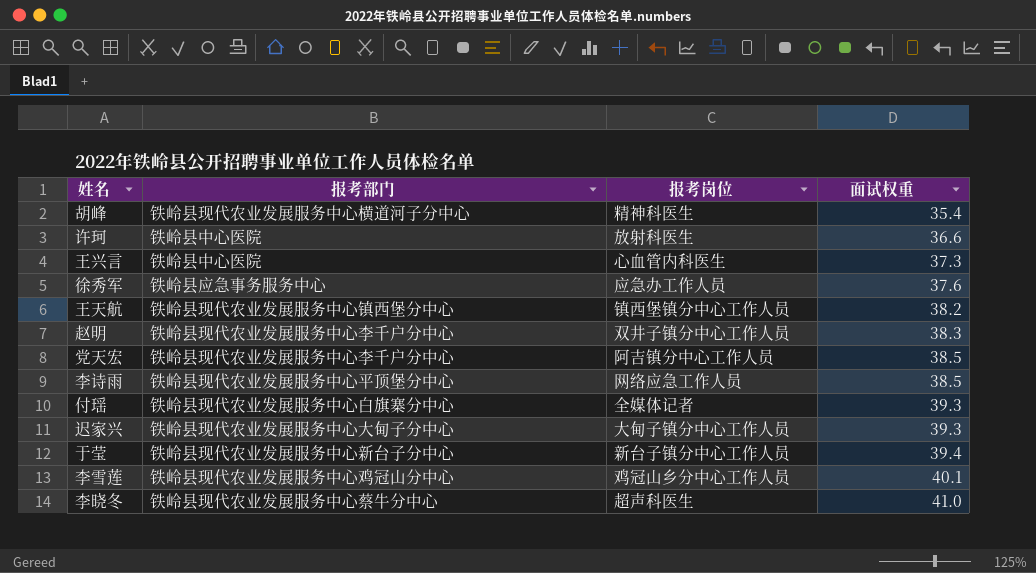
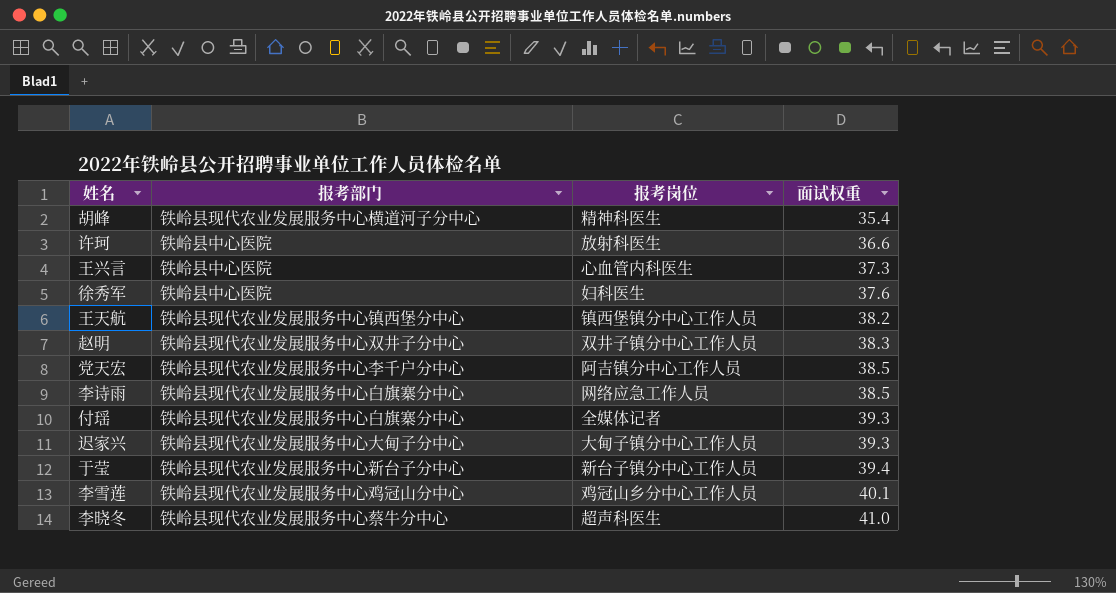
徐秀军 | 报考部门: 铁岭县应急事务服务中心 -> 铁岭县中心医院
徐秀军 | 报考岗位: 应急办工作人员 -> 妇科医生
赵明 | 报考部门: 铁岭县现代农业发展服务中心李千户分中心 -> 铁岭县现代农业发展服务中心双井子分中心
李诗雨 | 报考部门: 铁岭县现代农业发展服务中心平顶堡分中心 -> 铁岭县现代农业发展服务中心白旗寨分中心

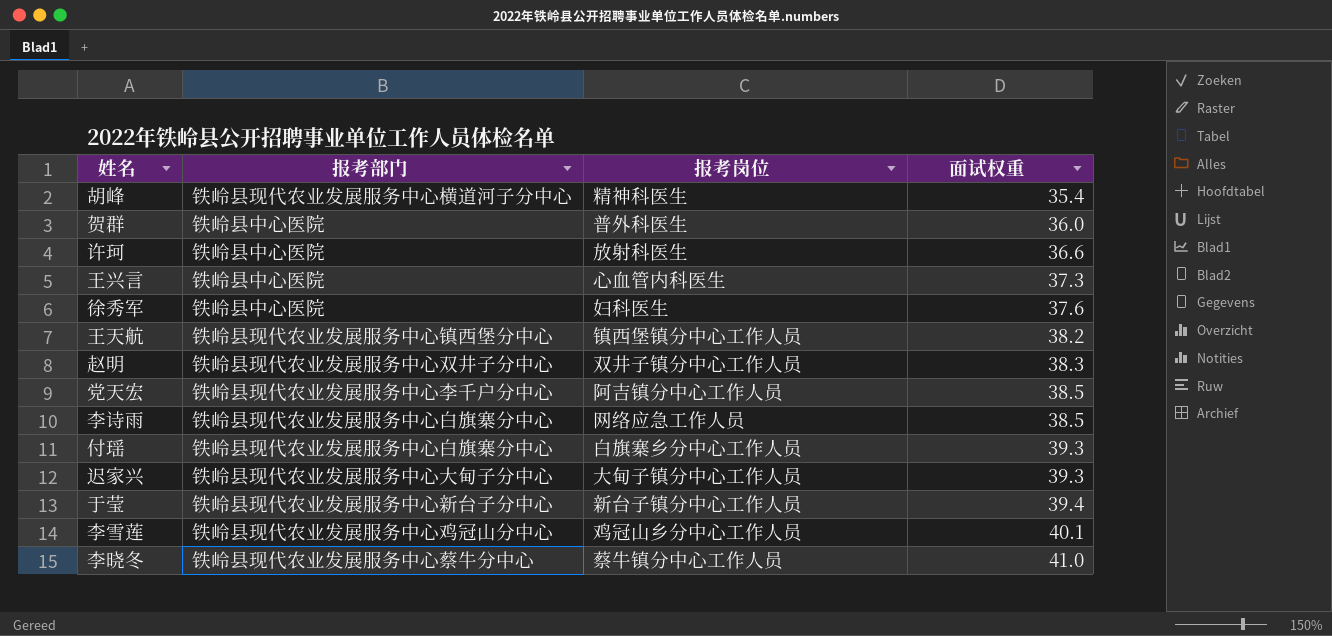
row 贺群: none -> 铁岭县中心医院 | 普外科医生 | 36.0
付瑶 | 报考岗位: 全媒体记者 -> 白旗寨乡分中心工作人员
李晓冬 | 报考岗位: 超声科医生 -> 蔡牛镇分中心工作人员

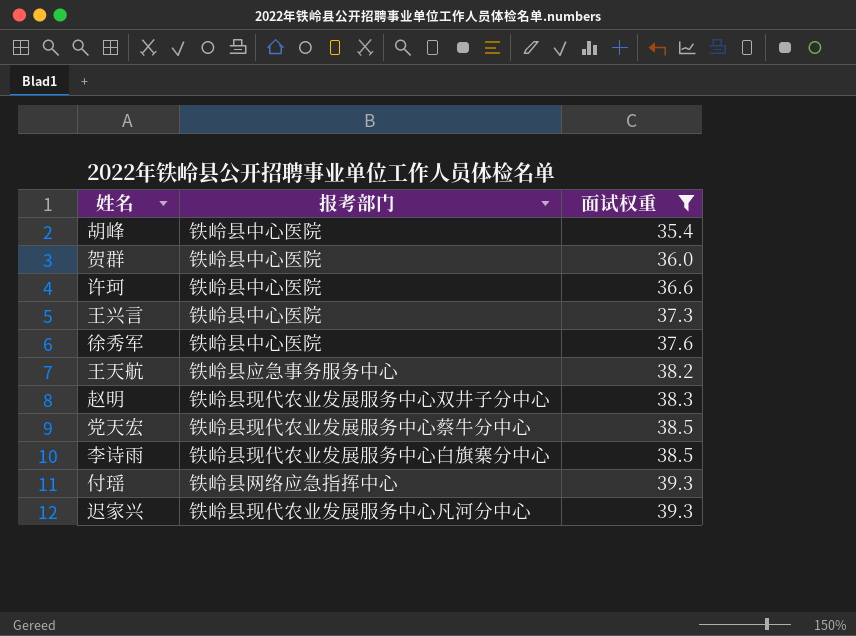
filter: none -> 面试权重 <= 39.3
column 报考岗位 | position: 3 -> none
胡峰 | 报考部门: 铁岭县现代农业发展服务中心横道河子分中心 -> 铁岭县中心医院
王天航 | 报考部门: 铁岭县现代农业发展服务中心镇西堡分中心 -> 铁岭县应急事务服务中心
党天宏 | 报考部门: 铁岭县现代农业发展服务中心李千户分中心 -> 铁岭县现代农业发展服务中心蔡牛分中心
付瑶 | 报考部门: 铁岭县现代农业发展服务中心白旗寨分中心 -> 铁岭县网络应急指挥中心
迟家兴 | 报考部门: 铁岭县现代农业发展服务中心大甸子分中心 -> 铁岭县现代农业发展服务中心凡河分中心

